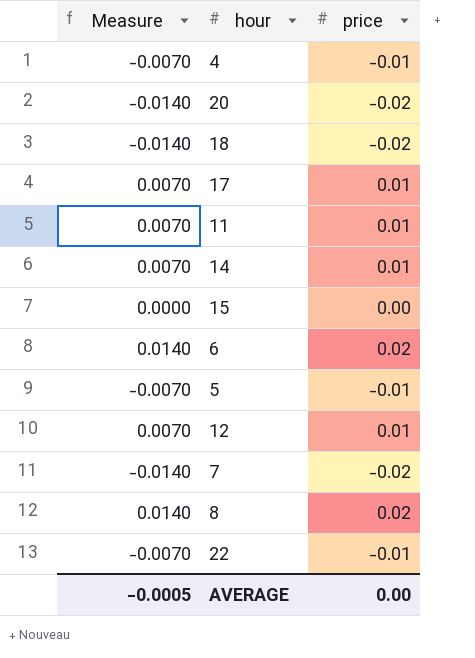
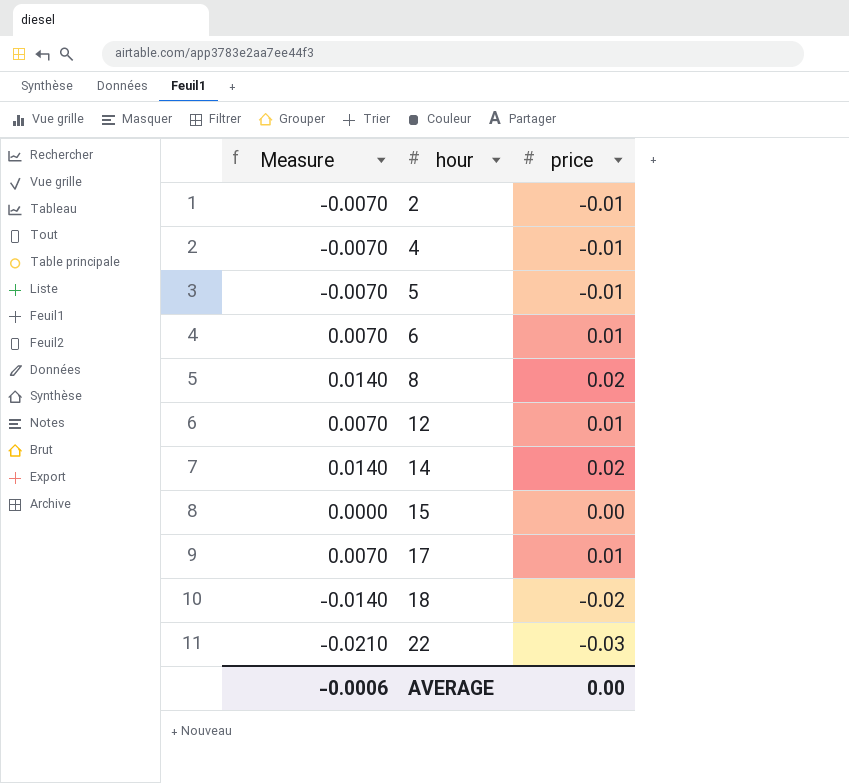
row order: none -> hour ascending
row 20: -0.0140 | -0.02 -> none
row 11: 0.0070 | 0.01 -> none
row 7: -0.0140 | -0.02 -> none
row 2: none -> -0.0070 | -0.01
6 | Measure: 0.0140 -> 0.0070
6 | price: 0.02 -> 0.01
14 | Measure: 0.0070 -> 0.0140
14 | price: 0.01 -> 0.02
22 | Measure: -0.0070 -> -0.0210
22 | price: -0.01 -> -0.03
AVERAGE | Measure: -0.0005 -> -0.0006

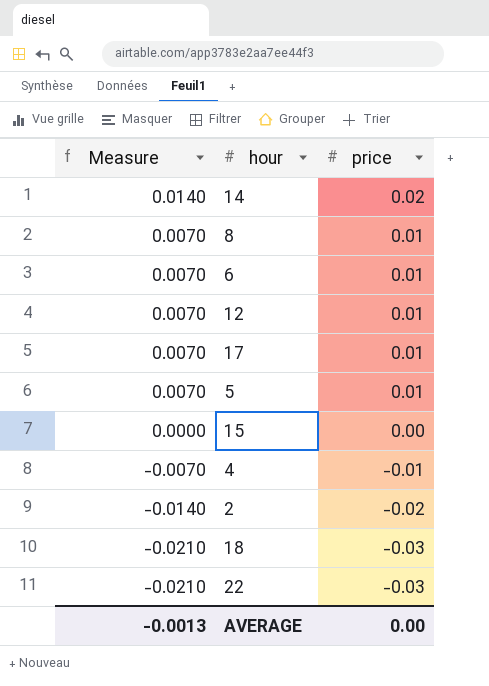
row order: hour ascending -> Measure descending
8 | Measure: 0.0140 -> 0.0070
8 | price: 0.02 -> 0.01
5 | Measure: -0.0070 -> 0.0070
5 | price: -0.01 -> 0.01
2 | Measure: -0.0070 -> -0.0140
2 | price: -0.01 -> -0.02
18 | Measure: -0.0140 -> -0.0210
18 | price: -0.02 -> -0.03
AVERAGE | Measure: -0.0006 -> -0.0013

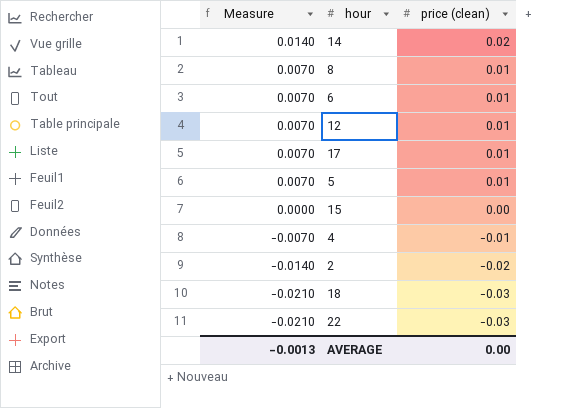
column name: price -> price (clean)

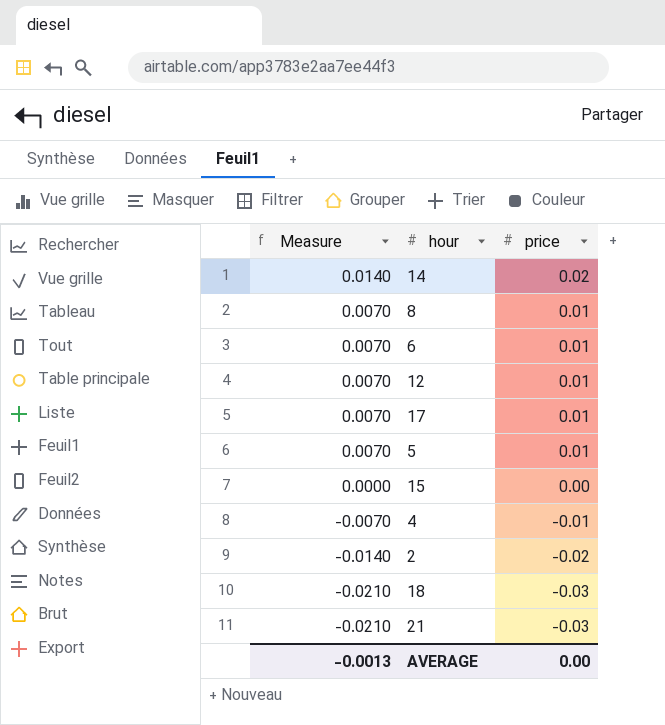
column name: price (clean) -> price
row 22: -0.0210 | -0.03 -> none
row 21: none -> -0.0210 | -0.03

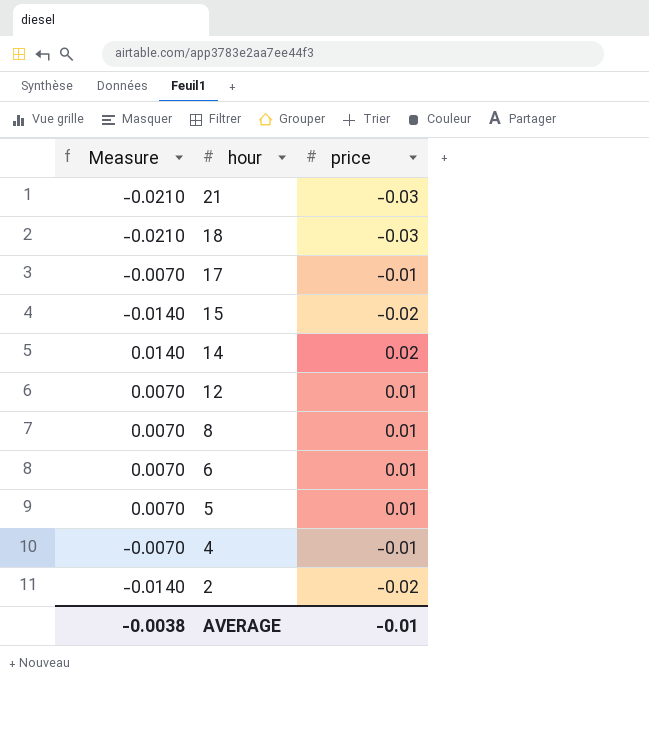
row order: Measure descending -> hour descending
17 | Measure: 0.0070 -> -0.0070
17 | price: 0.01 -> -0.01
15 | Measure: 0.0000 -> -0.0140
15 | price: 0.00 -> -0.02
AVERAGE | Measure: -0.0013 -> -0.0038
AVERAGE | price: 0.00 -> -0.01

